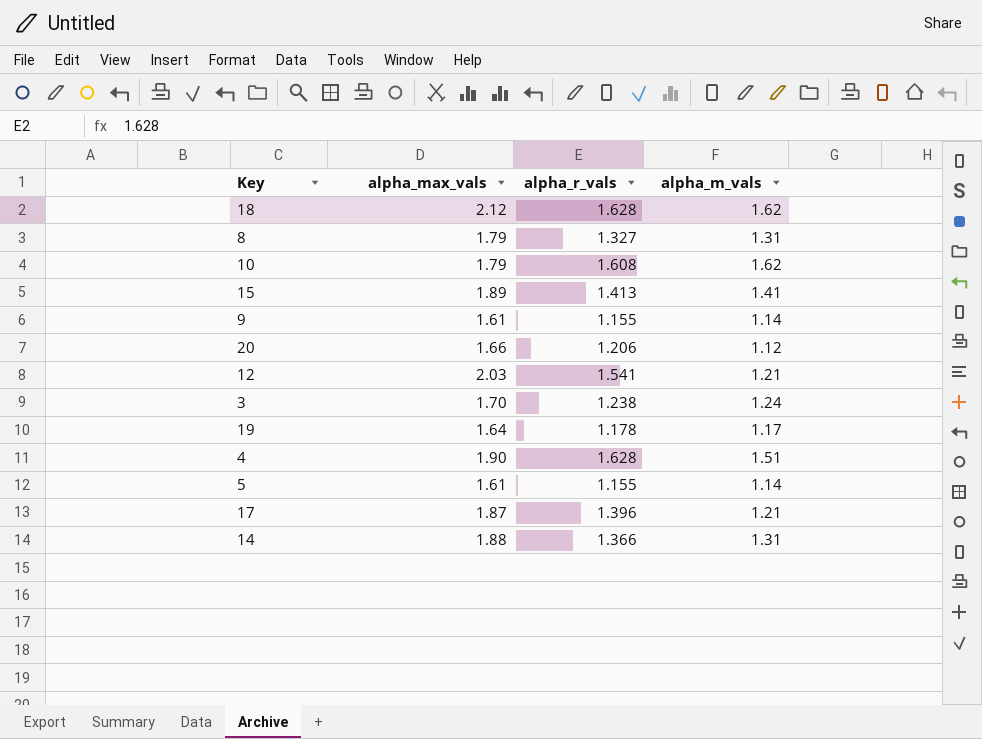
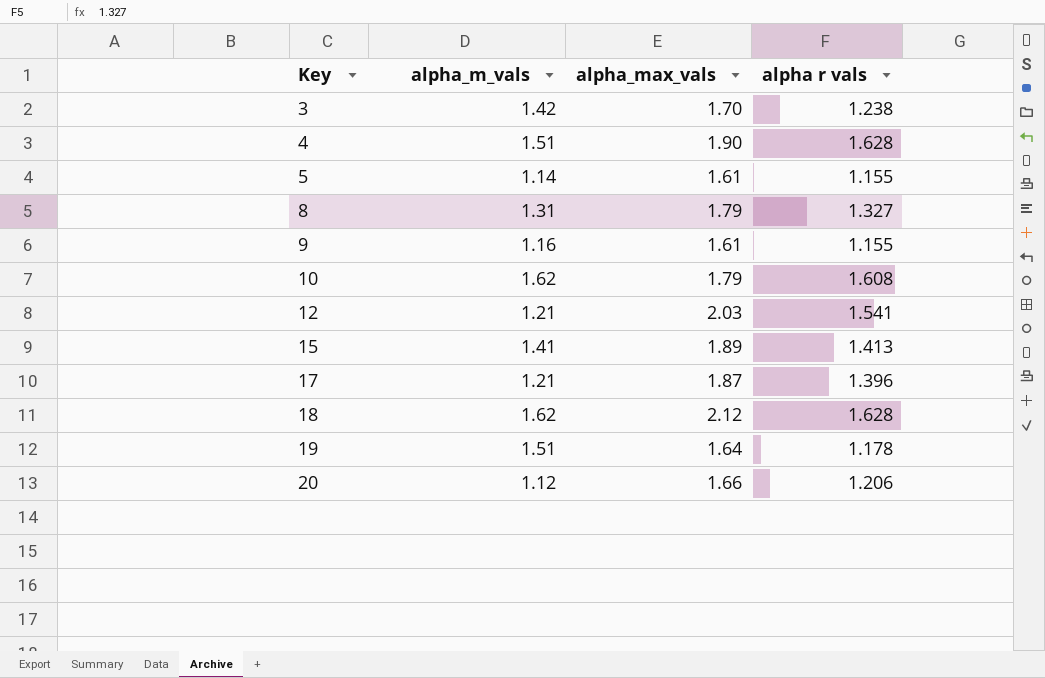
row order: none -> Key ascending
column alpha_m_vals | position: 4 -> 2
column name: alpha_r_vals -> alpha r vals
row 14: 1.88 | 1.366 | 1.31 -> none
3 | alpha_m_vals: 1.24 -> 1.42
9 | alpha_m_vals: 1.14 -> 1.16
19 | alpha_m_vals: 1.17 -> 1.51

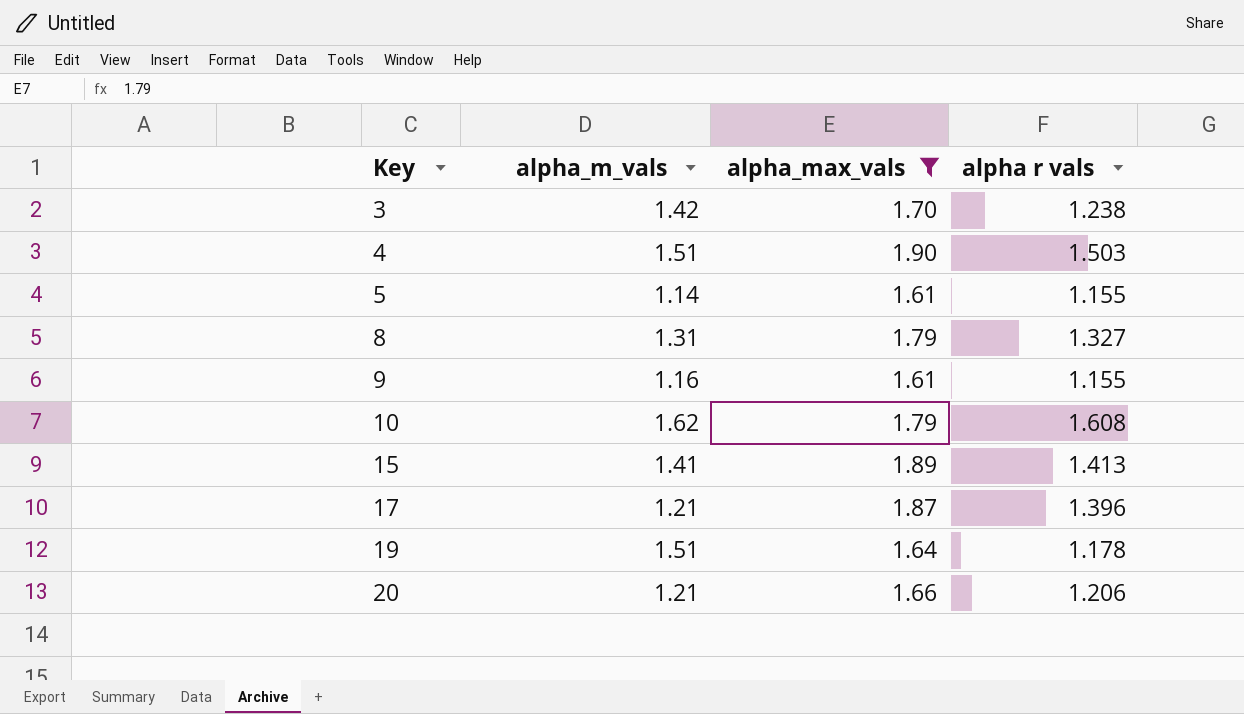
filter: none -> alpha_max_vals <= 1.90
4 | alpha r vals: 1.628 -> 1.503
20 | alpha_m_vals: 1.12 -> 1.21

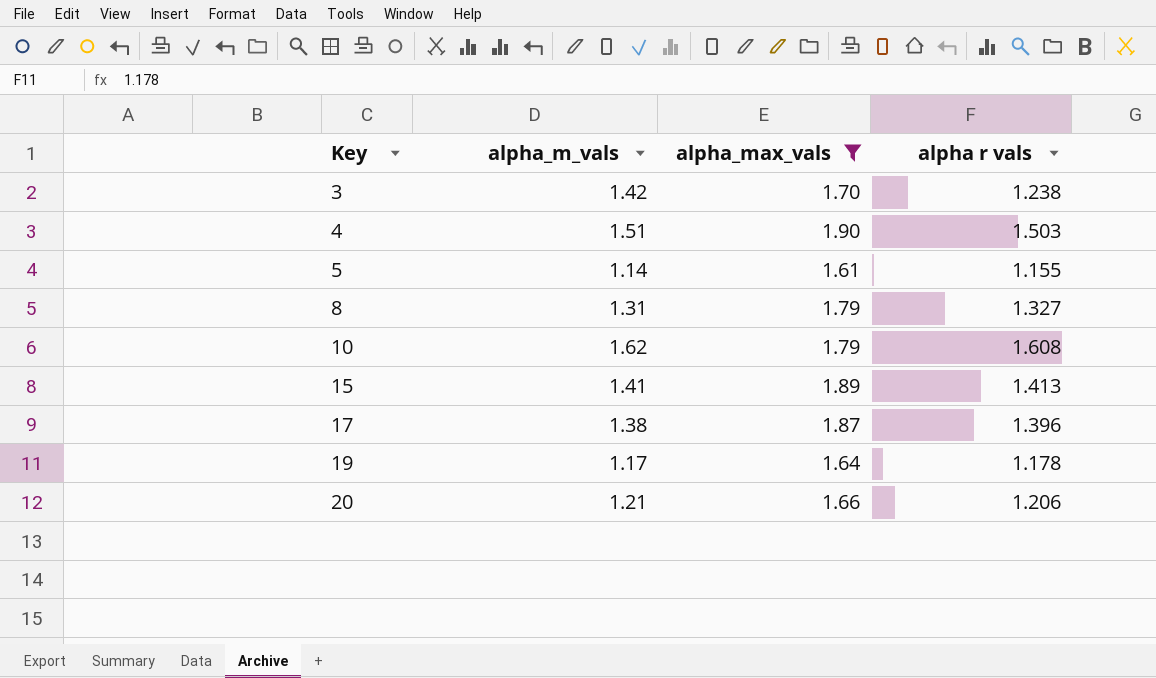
row 9: 1.16 | 1.61 | 1.155 -> none
17 | alpha_m_vals: 1.21 -> 1.38
19 | alpha_m_vals: 1.51 -> 1.17

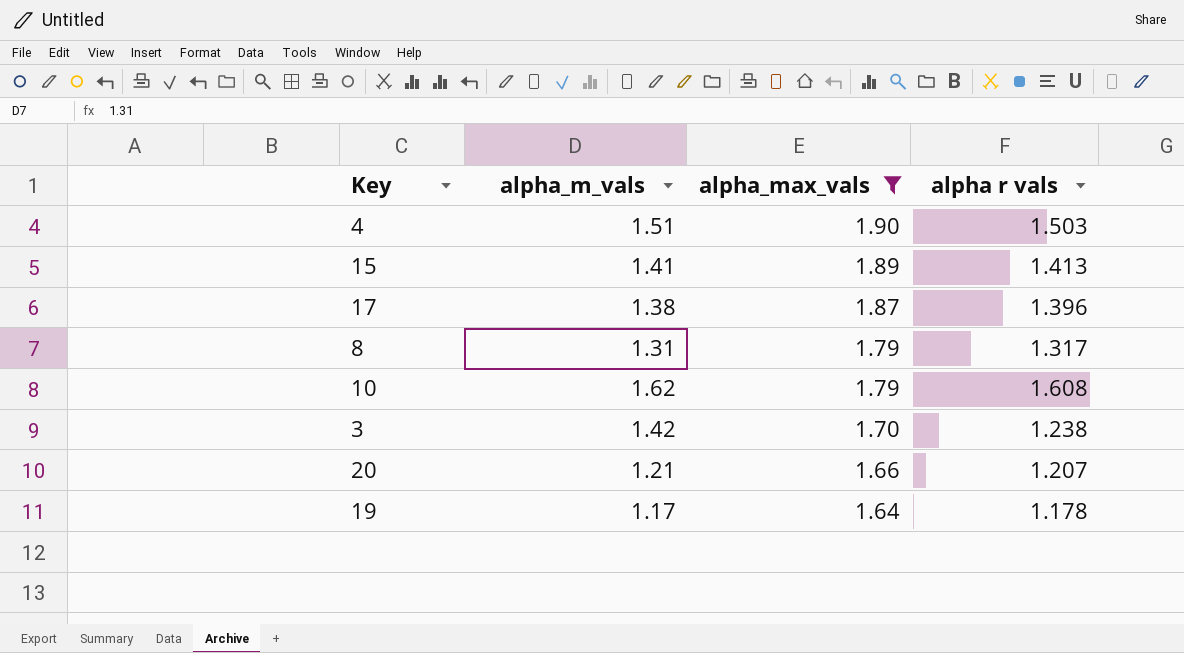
row order: Key ascending -> alpha_max_vals descending
row 5: 1.14 | 1.61 | 1.155 -> none
8 | alpha r vals: 1.327 -> 1.317
20 | alpha r vals: 1.206 -> 1.207

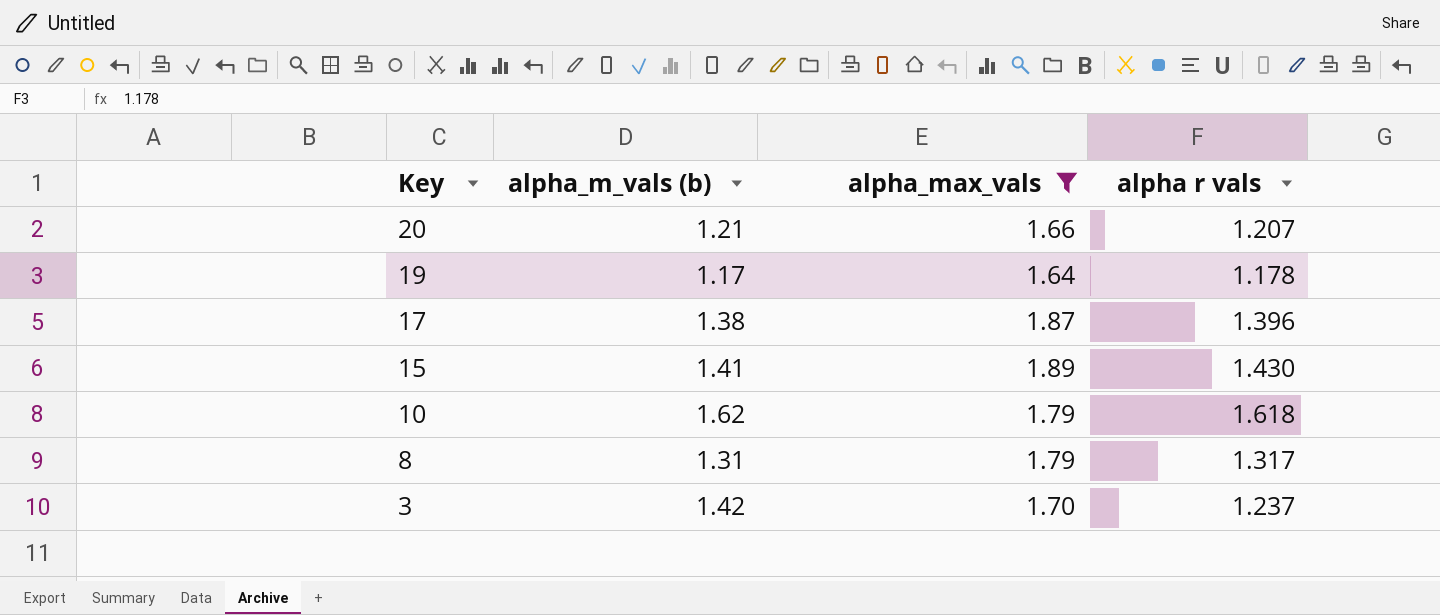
row order: alpha_max_vals descending -> Key descending
column name: alpha_m_vals -> alpha_m_vals (b)
row 4: 1.51 | 1.90 | 1.503 -> none
15 | alpha r vals: 1.413 -> 1.430
10 | alpha r vals: 1.608 -> 1.618
3 | alpha r vals: 1.238 -> 1.237

